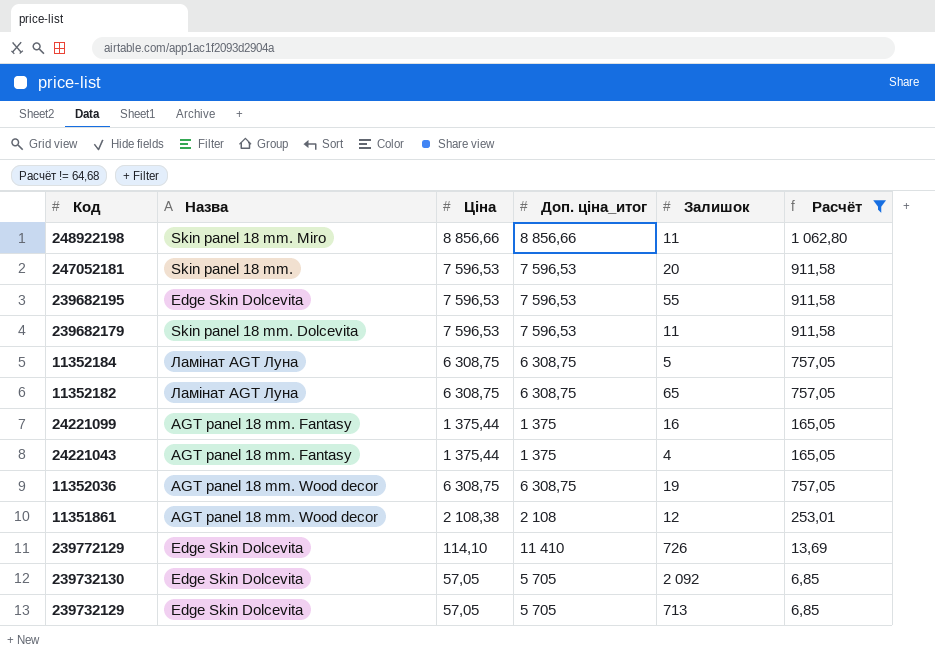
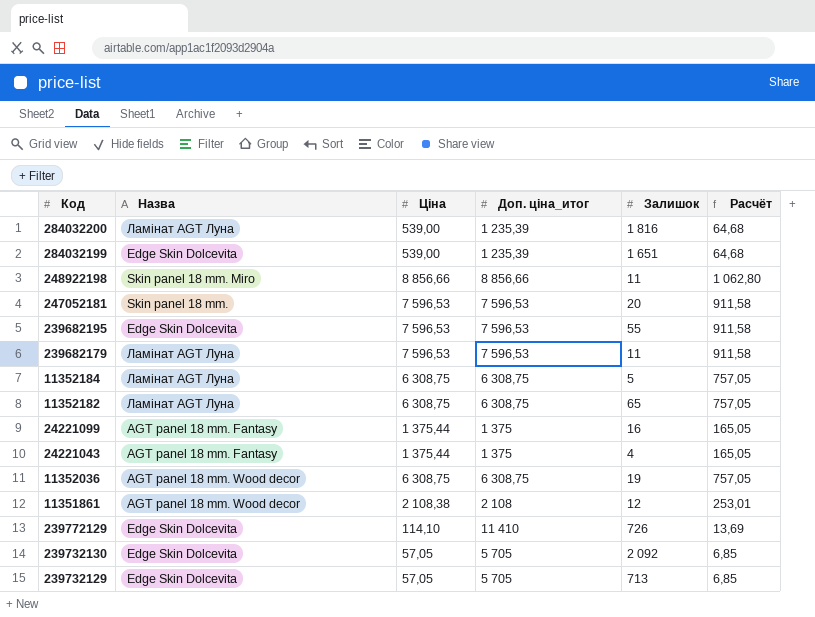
filter: Расчёт != 64,68 -> none
239682179 | Назва: Skin panel 18 mm. Dolcevita -> Ламінат AGT Луна

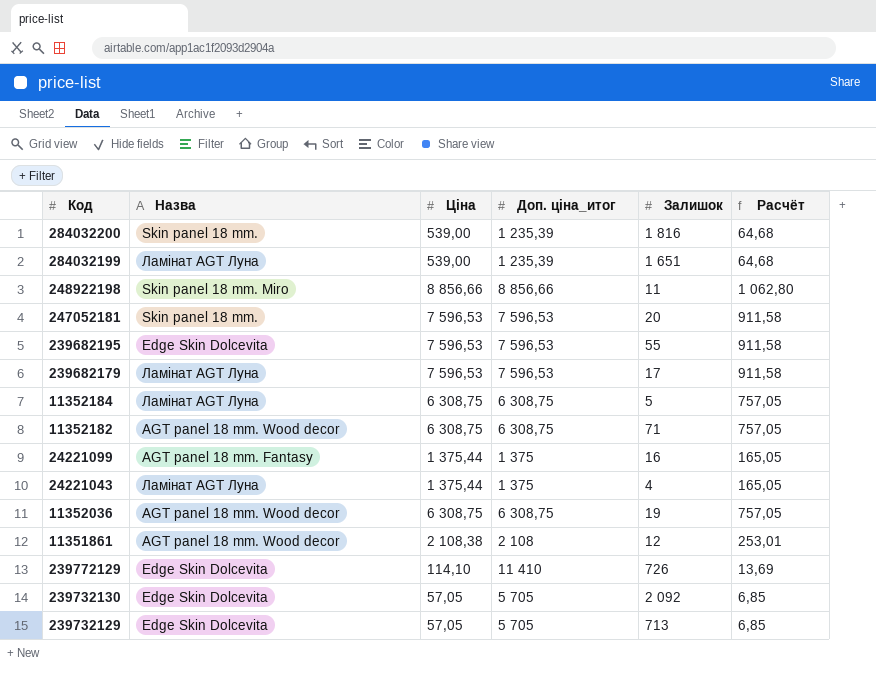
284032200 | Назва: Ламінат AGT Луна -> Skin panel 18 mm.
284032199 | Назва: Edge Skin Dolcevita -> Ламінат AGT Луна
239682179 | Залишок: 11 -> 17
11352182 | Назва: Ламінат AGT Луна -> AGT panel 18 mm. Wood decor
11352182 | Залишок: 65 -> 71
24221043 | Назва: AGT panel 18 mm. Fantasy -> Ламінат AGT Луна

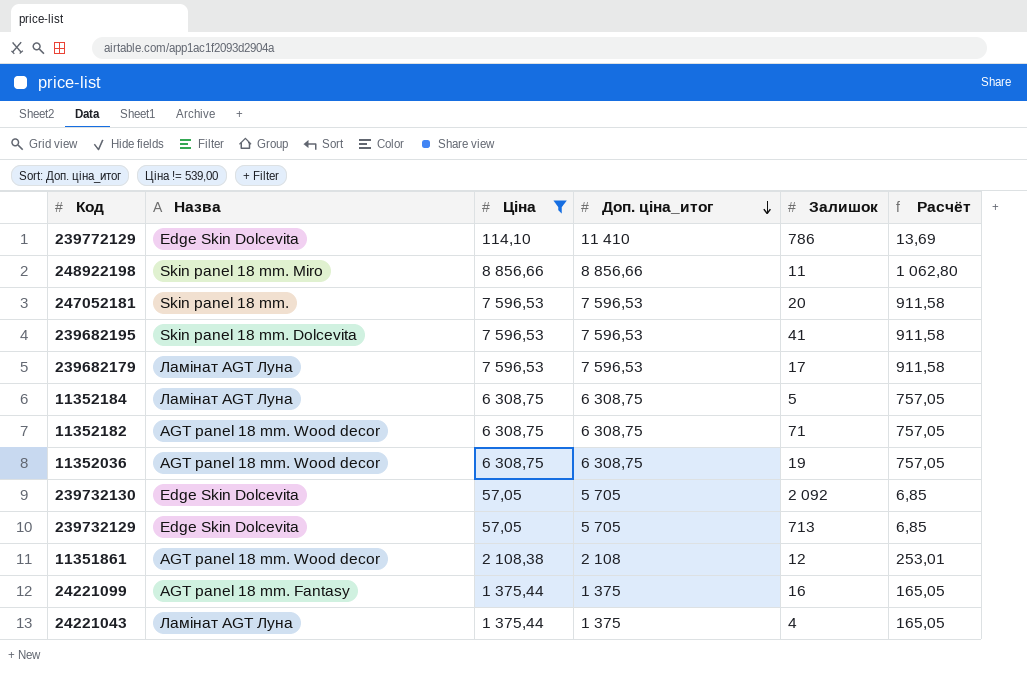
filter: none -> Ціна != 539,00
row order: none -> Доп. ціна_итог descending
239772129 | Залишок: 726 -> 786
239682195 | Назва: Edge Skin Dolcevita -> Skin panel 18 mm. Dolcevita
239682195 | Залишок: 55 -> 41

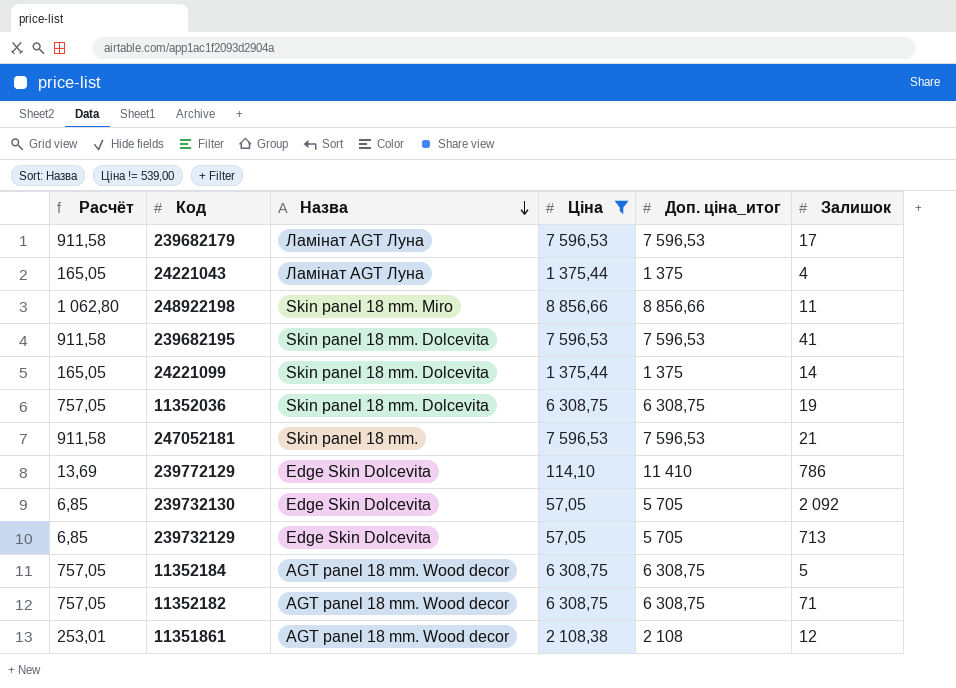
row order: Доп. ціна_итог descending -> Назва descending
column Расчёт | position: 6 -> 1
24221099 | Назва: AGT panel 18 mm. Fantasy -> Skin panel 18 mm. Dolcevita
24221099 | Залишок: 16 -> 14
11352036 | Назва: AGT panel 18 mm. Wood decor -> Skin panel 18 mm. Dolcevita
247052181 | Залишок: 20 -> 21
11352184 | Назва: Ламінат AGT Луна -> AGT panel 18 mm. Wood decor

